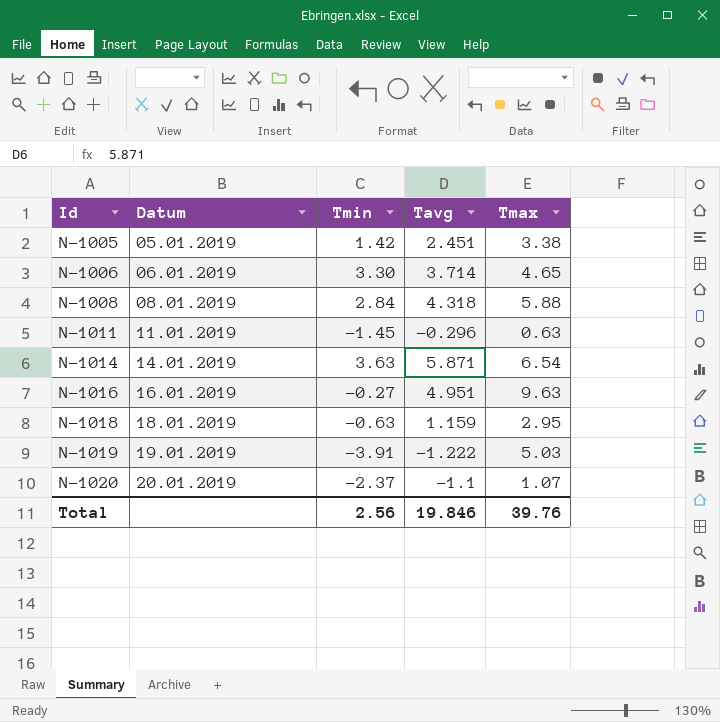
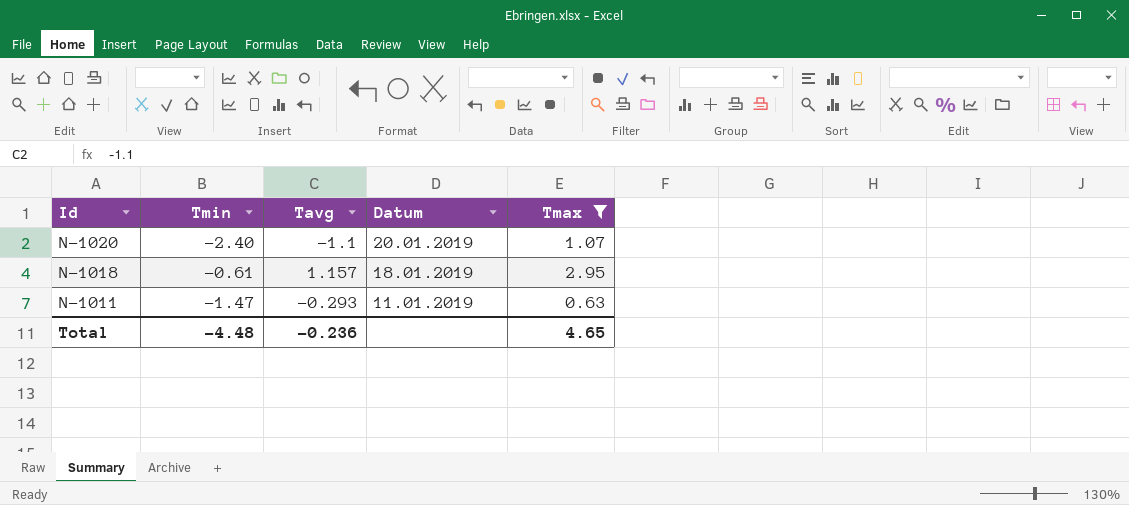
filter: none -> Tmax <= 2.95
row order: Id ascending -> Id descending
column Datum | position: 2 -> 4
N-1020 | Tmin: -2.37 -> -2.40
N-1018 | Tmin: -0.63 -> -0.61
N-1018 | Tavg: 1.159 -> 1.157
N-1011 | Tmin: -1.45 -> -1.47
N-1011 | Tavg: -0.296 -> -0.293
Total | Tmin: 2.56 -> -4.48
Total | Tavg: 19.846 -> -0.236
Total | Tmax: 39.76 -> 4.65

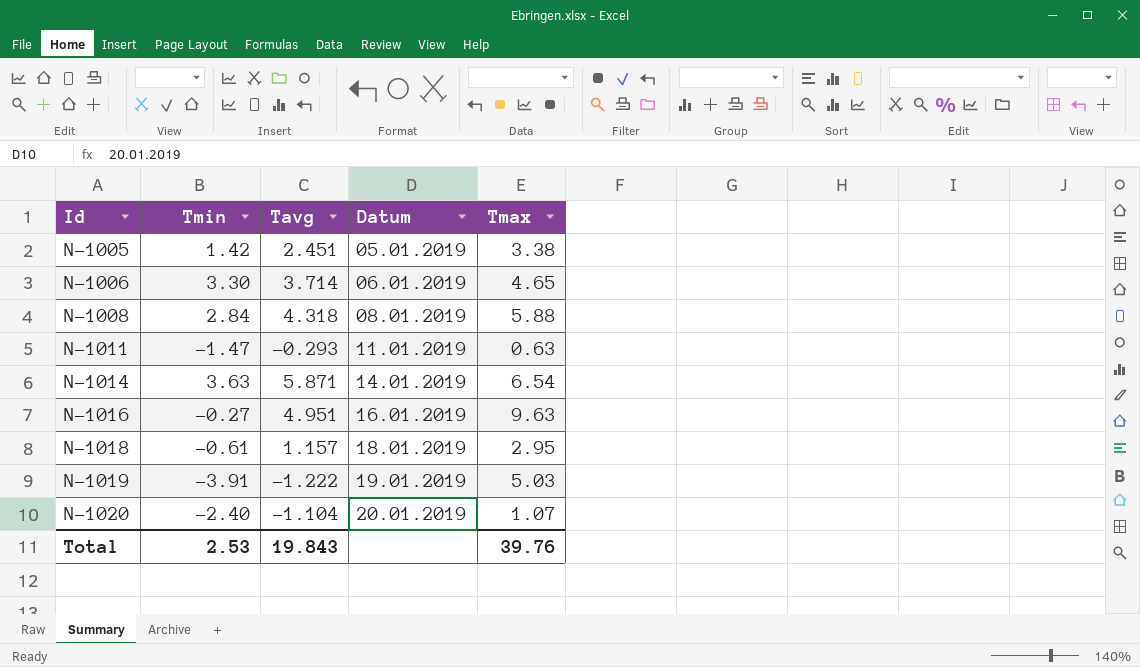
filter: Tmax <= 2.95 -> none
row order: Id descending -> Id ascending
N-1020 | Tavg: -1.1 -> -1.104
Total | Tmin: -4.48 -> 2.53
Total | Tavg: -0.236 -> 19.843
Total | Tmax: 4.65 -> 39.76

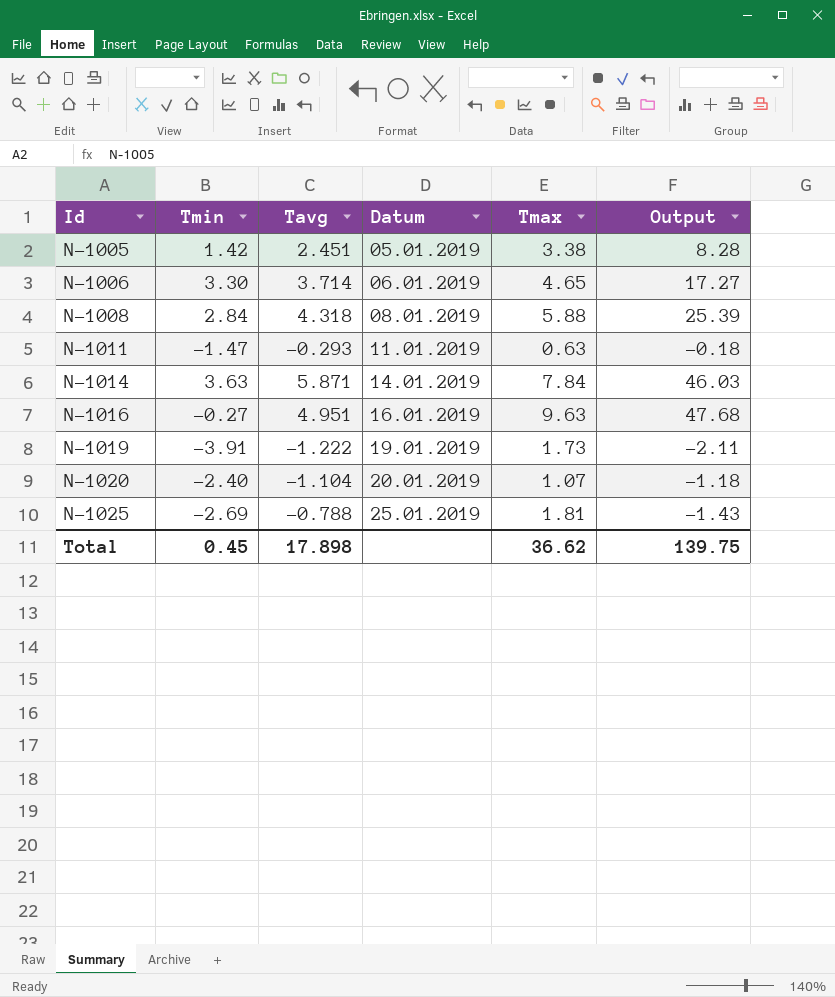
column Output | formula: none -> [Tavg] * [Tmax]
row N-1018: -0.61 | 1.157 | 18.01.2019 | 2.95 -> none
N-1014 | Tmax: 6.54 -> 7.84
N-1019 | Tmax: 5.03 -> 1.73
row N-1025: none -> -2.69 | -0.788 | 25.01.2019 | 1.81 | -1.43
Total | Tmin: 2.53 -> 0.45
Total | Tavg: 19.843 -> 17.898
Total | Tmax: 39.76 -> 36.62

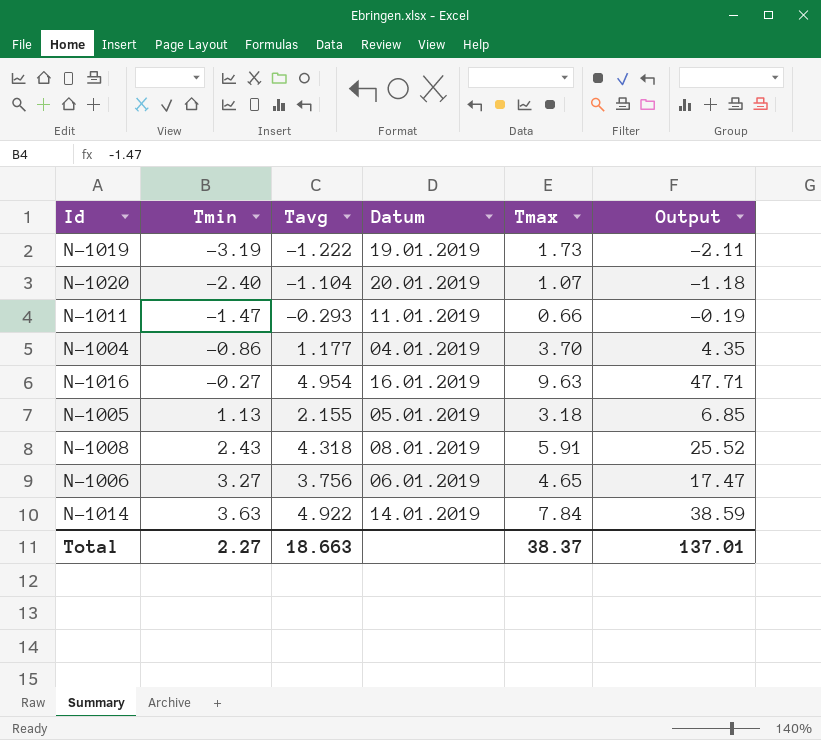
row order: Id ascending -> Tmin ascending
row N-1025: -2.69 | -0.788 | 25.01.2019 | 1.81 | -1.43 -> none
N-1019 | Tmin: -3.91 -> -3.19
N-1011 | Tmax: 0.63 -> 0.66
N-1011 | Output: -0.18 -> -0.19
row N-1004: none -> -0.86 | 1.177 | 04.01.2019 | 3.70 | 4.35
N-1016 | Tavg: 4.951 -> 4.954
N-1016 | Output: 47.68 -> 47.71
N-1005 | Tmin: 1.42 -> 1.13
N-1005 | Tavg: 2.451 -> 2.155
N-1005 | Tmax: 3.38 -> 3.18
N-1005 | Output: 8.28 -> 6.85
N-1008 | Tmin: 2.84 -> 2.43
N-1008 | Tmax: 5.88 -> 5.91
N-1008 | Output: 25.39 -> 25.52
N-1006 | Tmin: 3.30 -> 3.27
N-1006 | Tavg: 3.714 -> 3.756
N-1006 | Output: 17.27 -> 17.47
N-1014 | Tavg: 5.871 -> 4.922
N-1014 | Output: 46.03 -> 38.59
Total | Tmin: 0.45 -> 2.27
Total | Tavg: 17.898 -> 18.663
Total | Tmax: 36.62 -> 38.37
Total | Output: 139.75 -> 137.01

